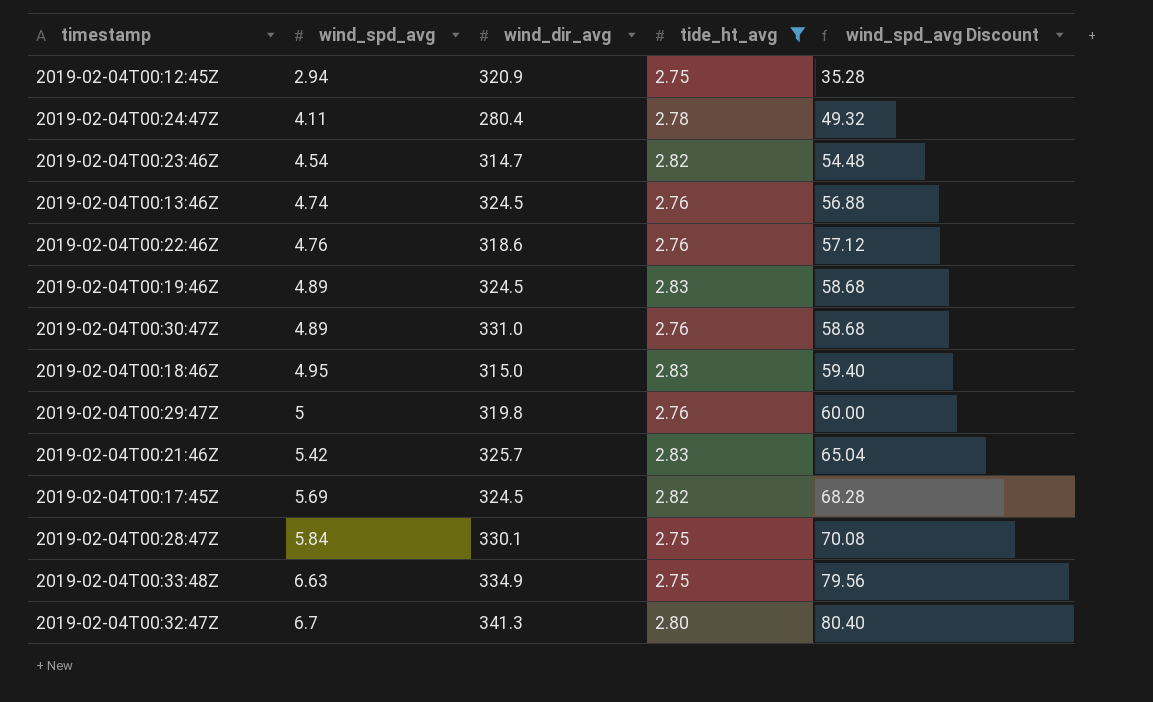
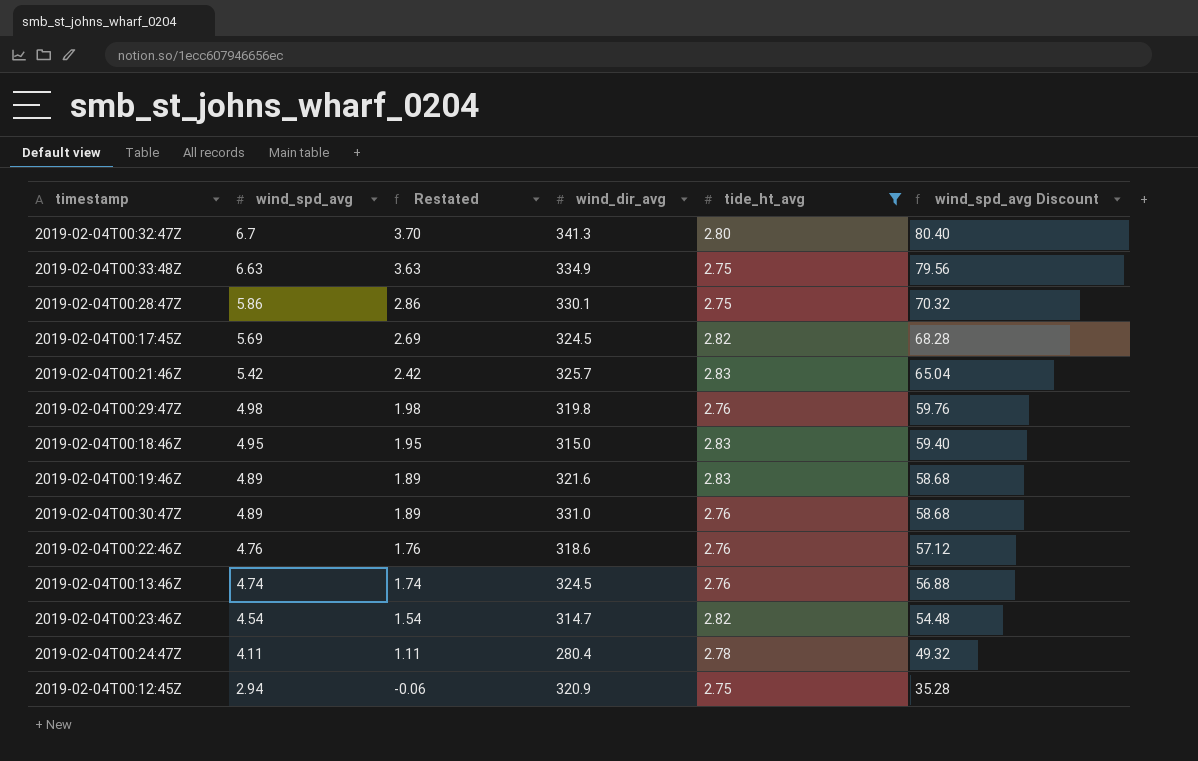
row order: wind_spd_avg ascending -> wind_spd_avg descending
column Restated | formula: none -> [wind_spd_avg] - 3
2019-02-04T00:28:47Z | wind_spd_avg: 5.84 -> 5.86
2019-02-04T00:28:47Z | wind_spd_avg Discount: 70.08 -> 70.32
2019-02-04T00:29:47Z | wind_spd_avg: 5 -> 4.98
2019-02-04T00:29:47Z | wind_spd_avg Discount: 60.00 -> 59.76
2019-02-04T00:19:46Z | wind_dir_avg: 324.5 -> 321.6

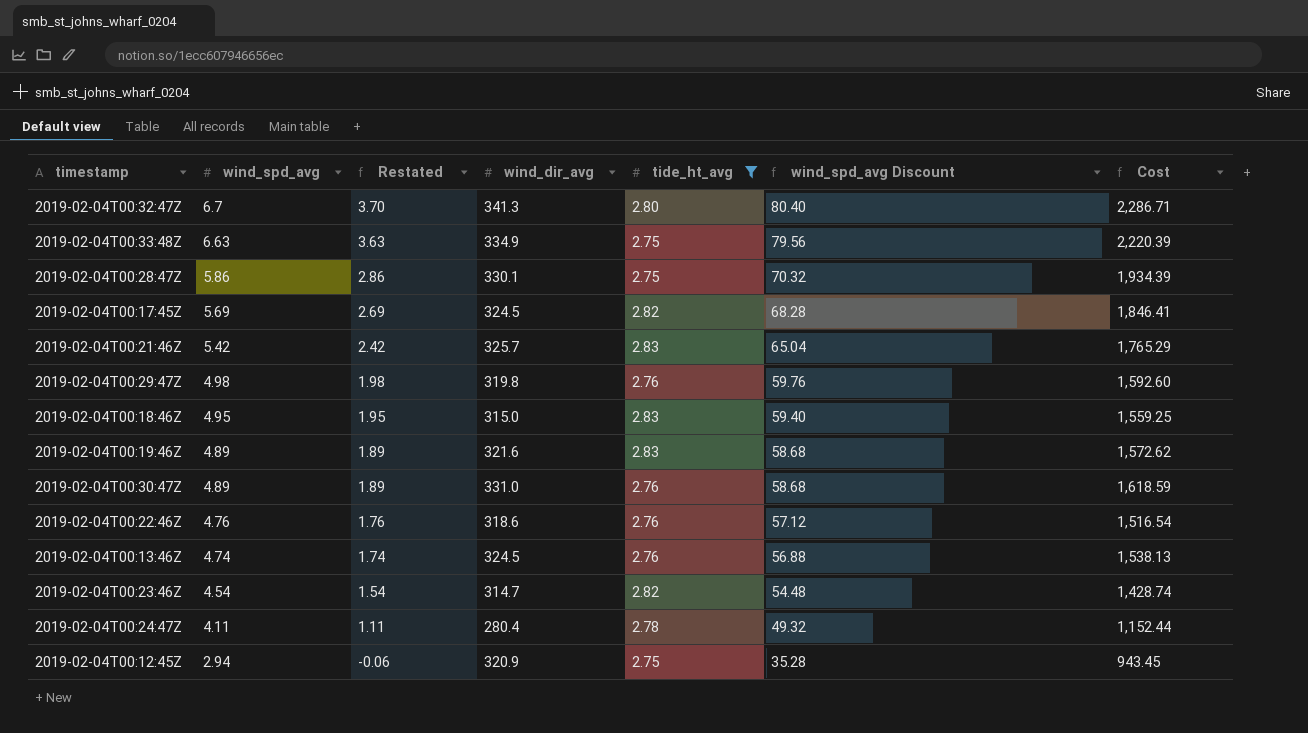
column Cost | formula: none -> [wind_spd_avg] * [wind_dir_avg]

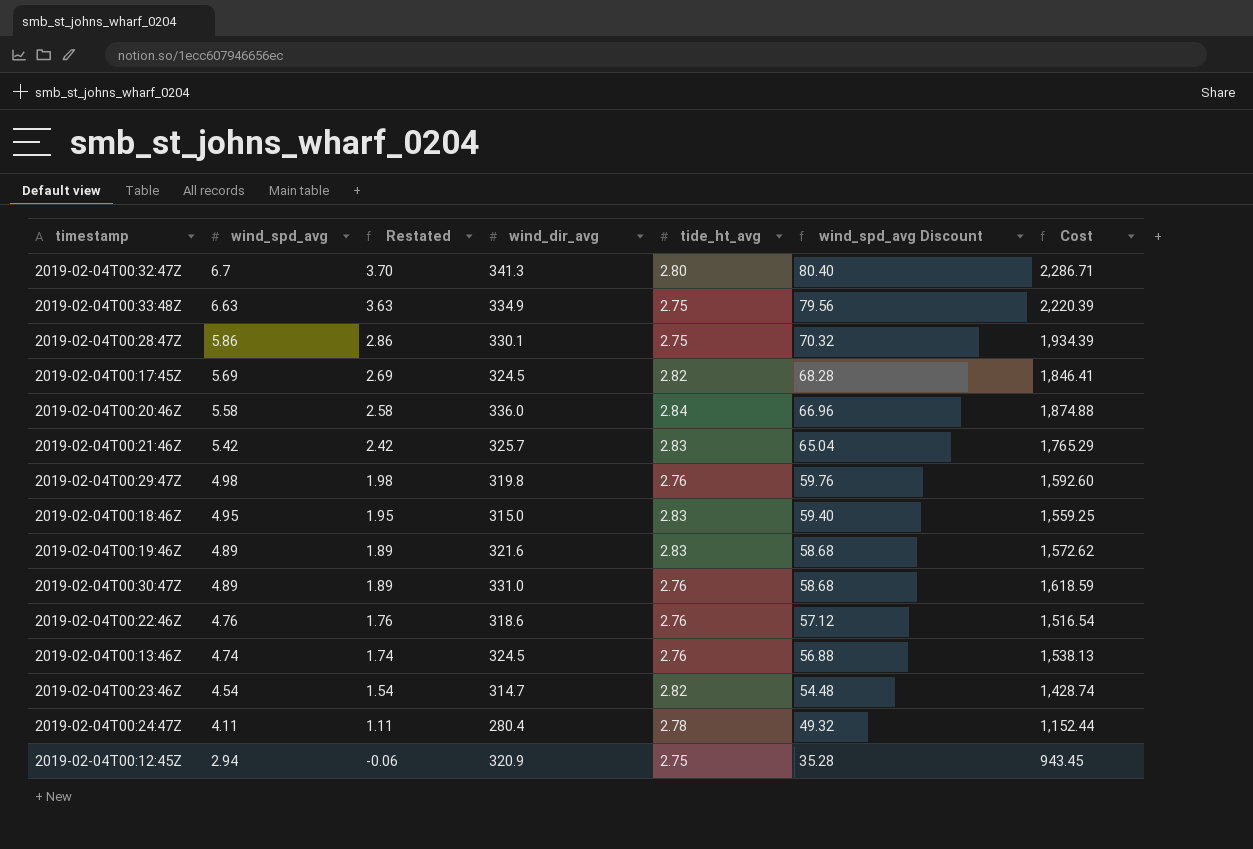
filter: tide_ht_avg != 2.84 -> none

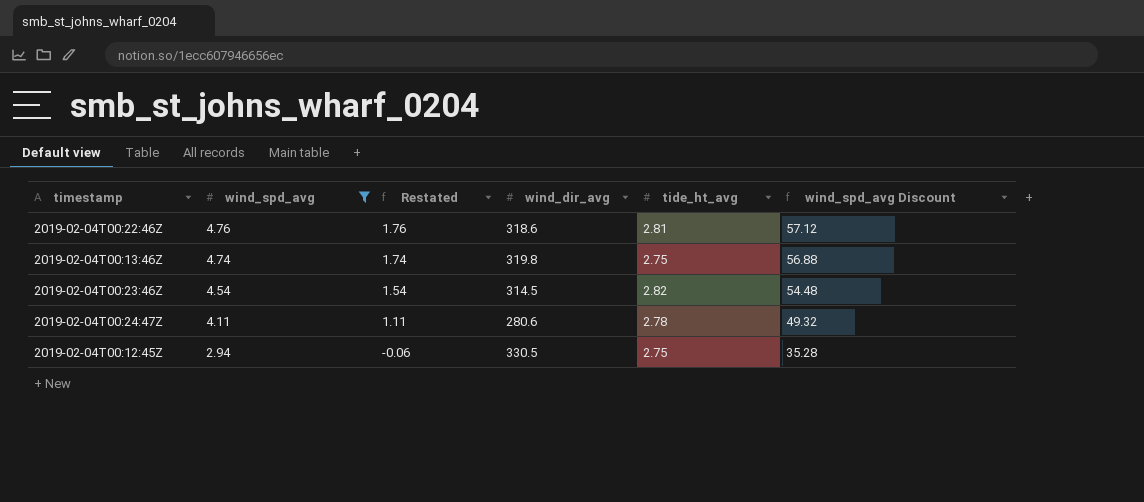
filter: none -> wind_spd_avg <= 4.76
column Cost | formula: [wind_spd_avg] * [wind_dir_avg] -> none
2019-02-04T00:22:46Z | tide_ht_avg: 2.76 -> 2.81
2019-02-04T00:13:46Z | wind_dir_avg: 324.5 -> 319.8
2019-02-04T00:13:46Z | tide_ht_avg: 2.76 -> 2.75
2019-02-04T00:23:46Z | wind_dir_avg: 314.7 -> 314.5
2019-02-04T00:24:47Z | wind_dir_avg: 280.4 -> 280.6
2019-02-04T00:12:45Z | wind_dir_avg: 320.9 -> 330.5

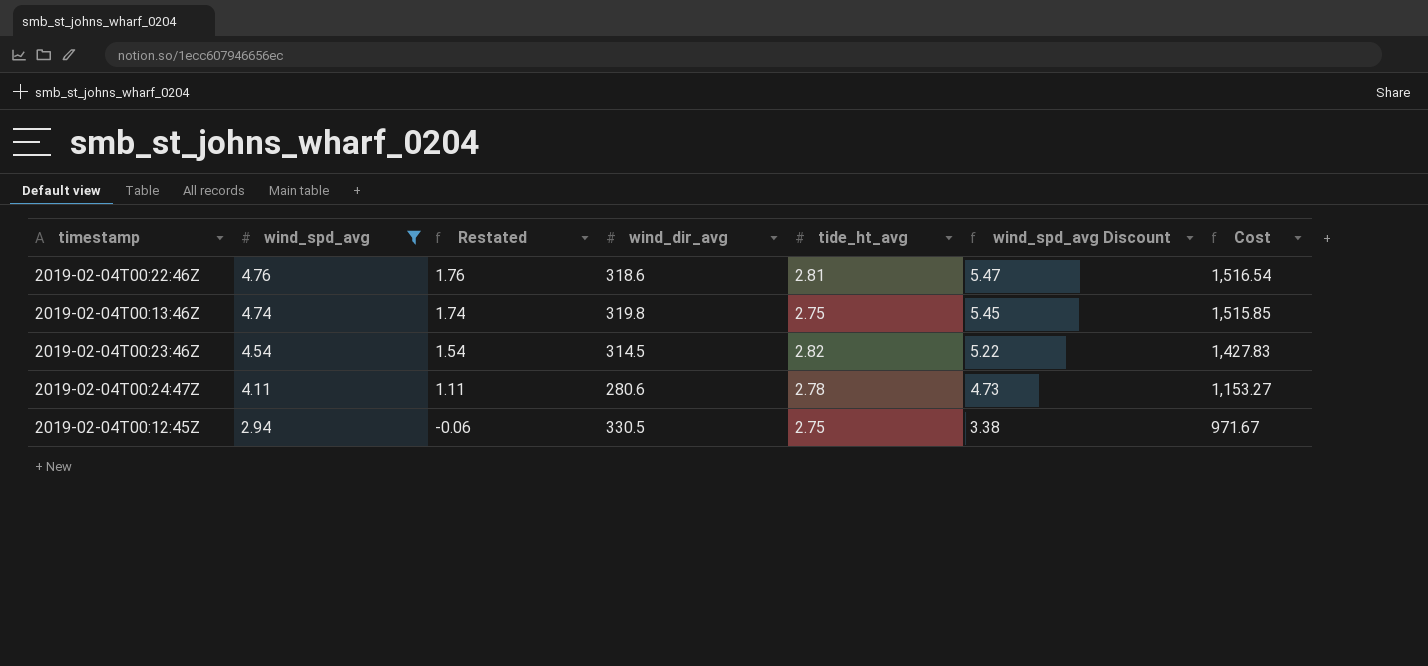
column wind_spd_avg Discount | formula: [wind_spd_avg] * 12 -> [wind_spd_avg] * 1.15
column Cost | formula: none -> [wind_spd_avg] * [wind_dir_avg]

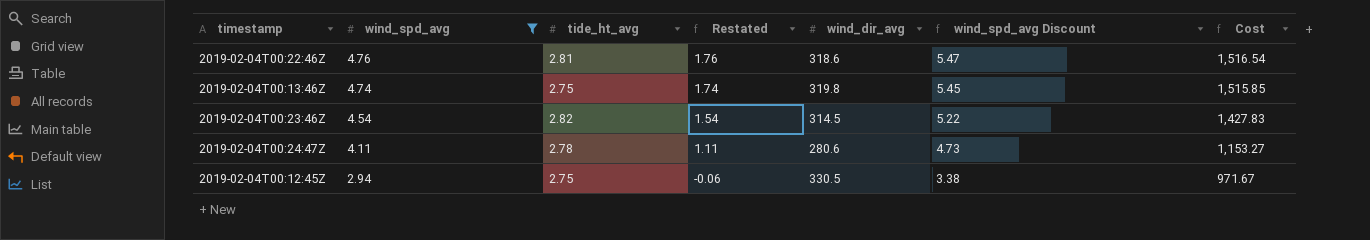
column tide_ht_avg | position: 5 -> 3

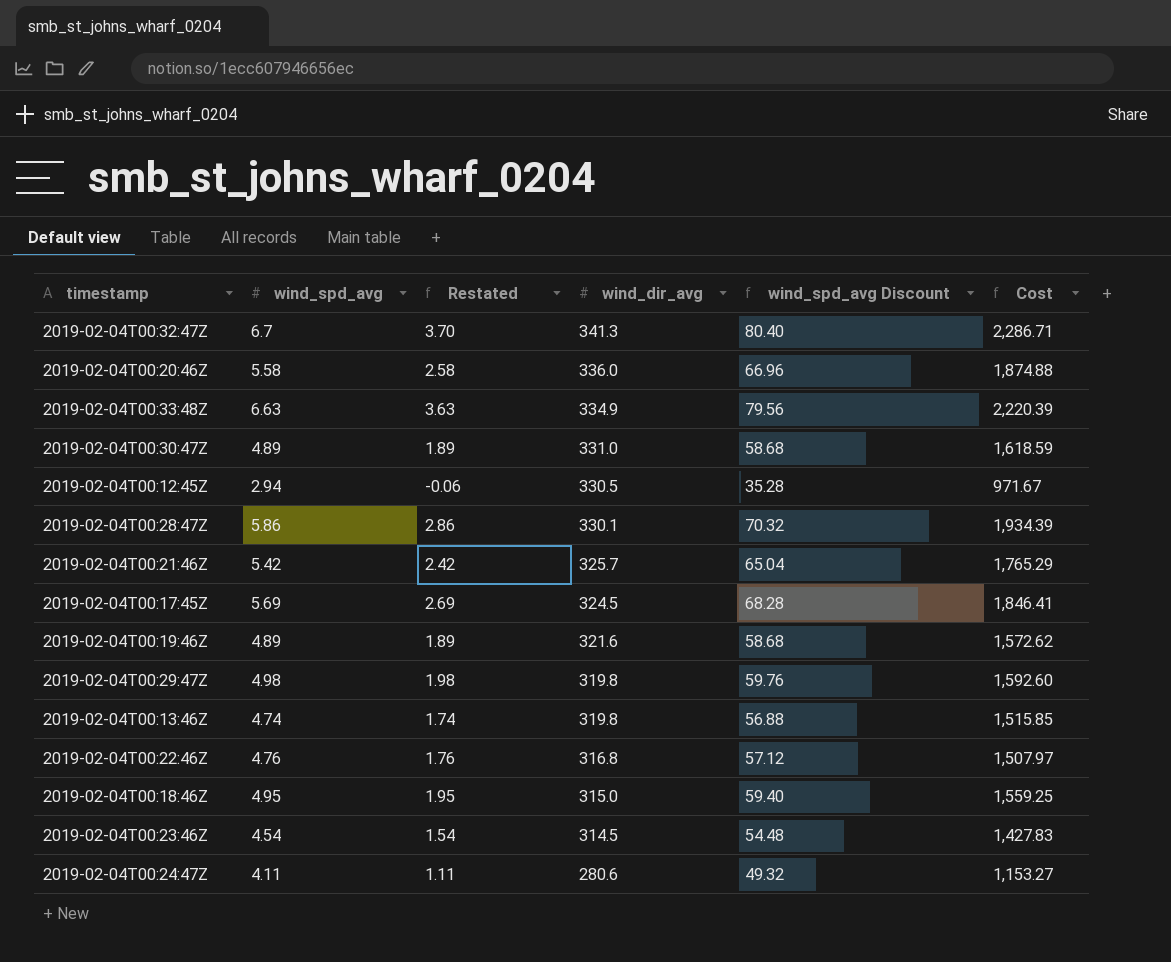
filter: wind_spd_avg <= 4.76 -> none
row order: wind_spd_avg descending -> wind_dir_avg descending
column tide_ht_avg | position: 3 -> none
column wind_spd_avg Discount | formula: [wind_spd_avg] * 1.15 -> [wind_spd_avg] * 12
2019-02-04T00:22:46Z | wind_dir_avg: 318.6 -> 316.8
2019-02-04T00:22:46Z | Cost: 1,516.54 -> 1,507.97

